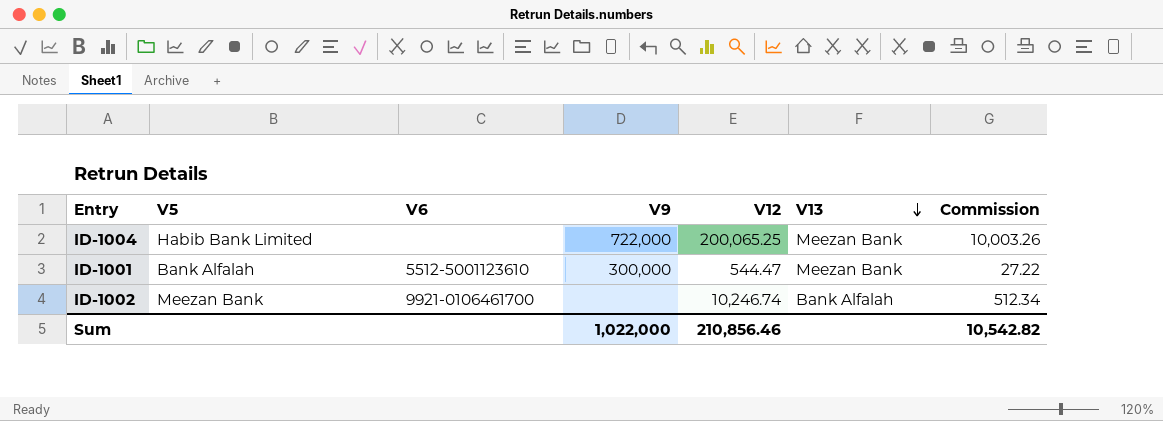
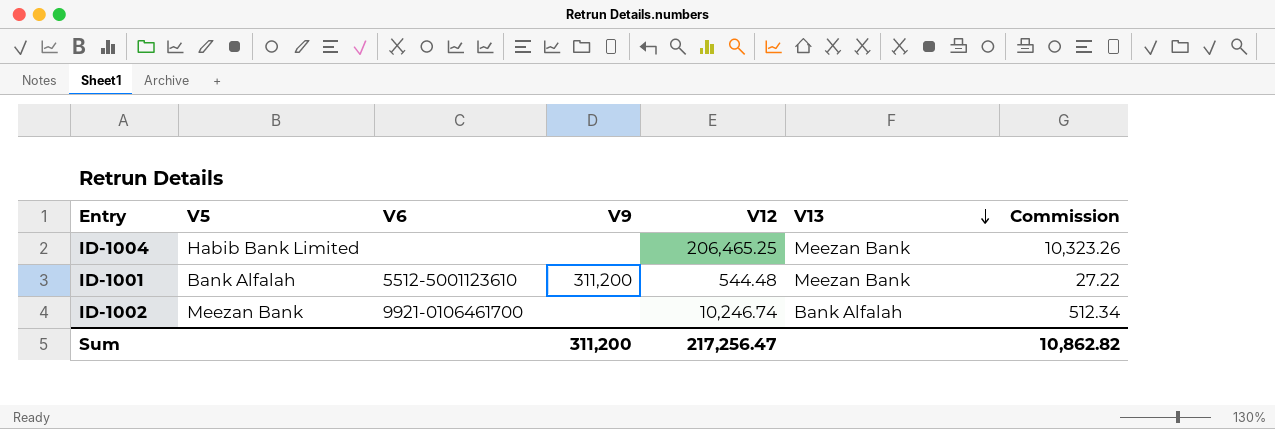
ID-1004 | V9: 722,000 -> none
ID-1004 | V12: 200,065.25 -> 206,465.25
ID-1004 | Commission: 10,003.26 -> 10,323.26
ID-1001 | V9: 300,000 -> 311,200
ID-1001 | V12: 544.47 -> 544.48
Sum | V9: 1,022,000 -> 311,200
Sum | V12: 210,856.46 -> 217,256.47
Sum | Commission: 10,542.82 -> 10,862.82

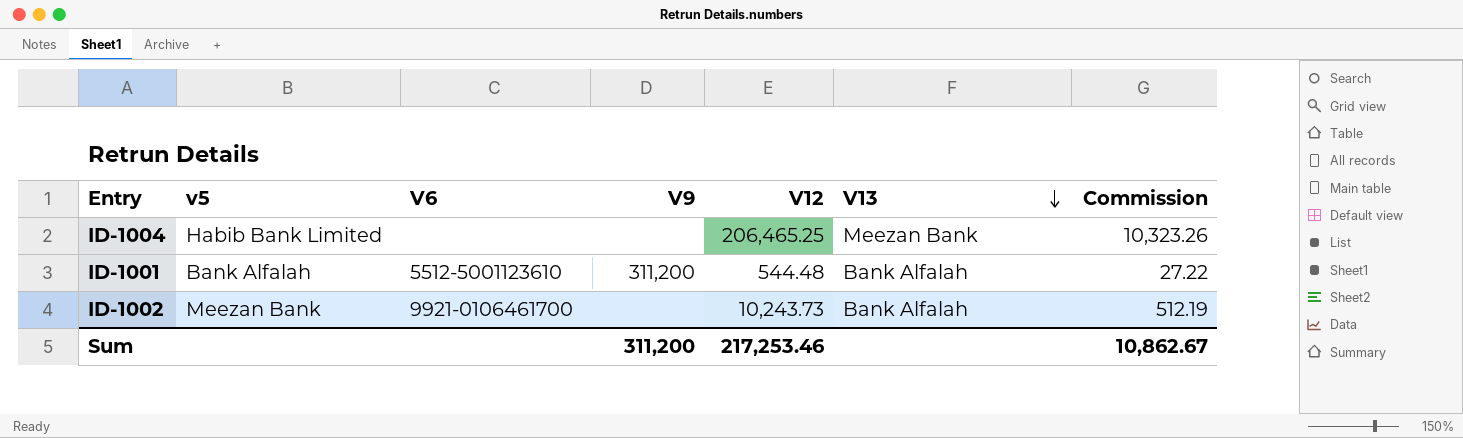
column name: V5 -> v5
ID-1001 | V13: Meezan Bank -> Bank Alfalah
ID-1002 | V12: 10,246.74 -> 10,243.73
ID-1002 | Commission: 512.34 -> 512.19
Sum | V12: 217,256.47 -> 217,253.46
Sum | Commission: 10,862.82 -> 10,862.67

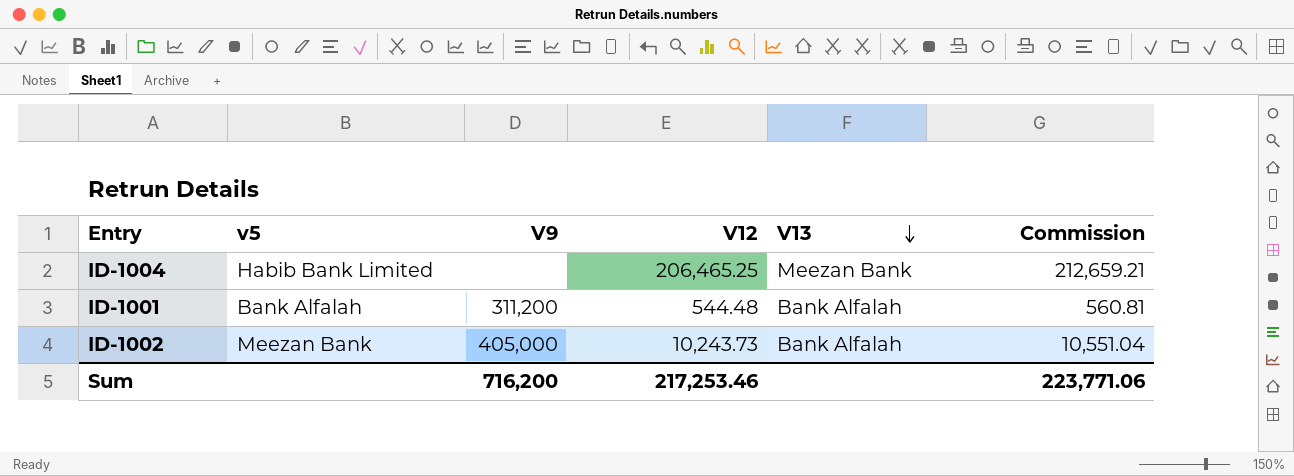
column V6 | position: 3 -> none
column Commission | formula: [V12] * 0.05 -> [V12] * 1.03
ID-1002 | V9: none -> 405,000
Sum | V9: 311,200 -> 716,200
Sum | Commission: 10,862.67 -> 223,771.06

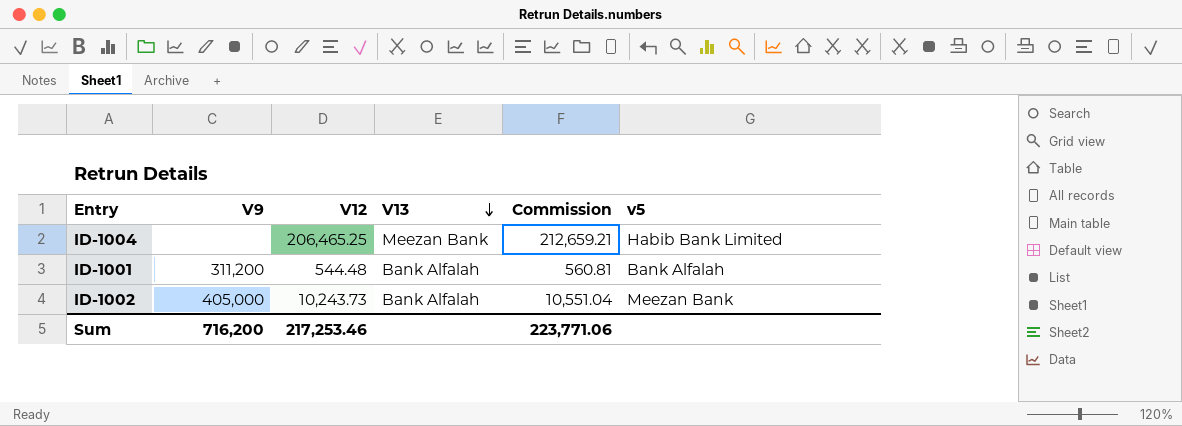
column v5 | position: 2 -> 6

